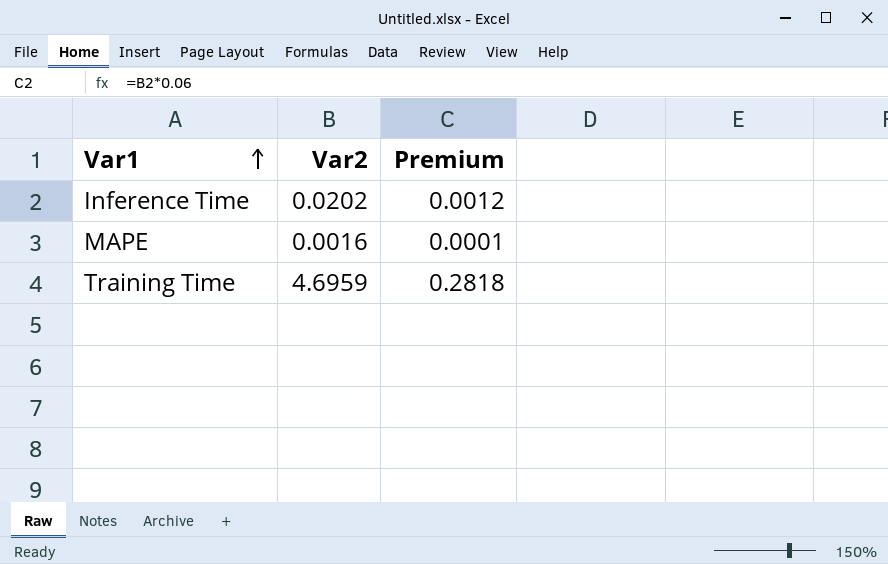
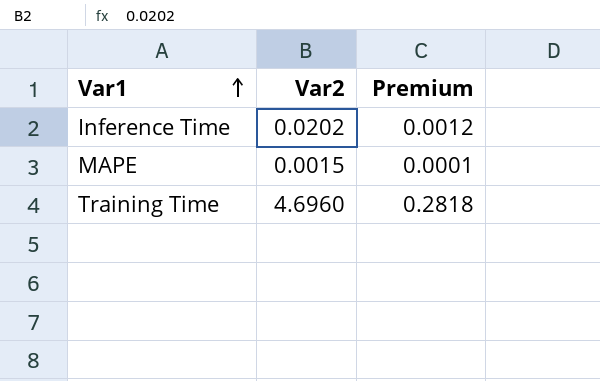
MAPE | Var2: 0.0016 -> 0.0015
Training Time | Var2: 4.6959 -> 4.6960

